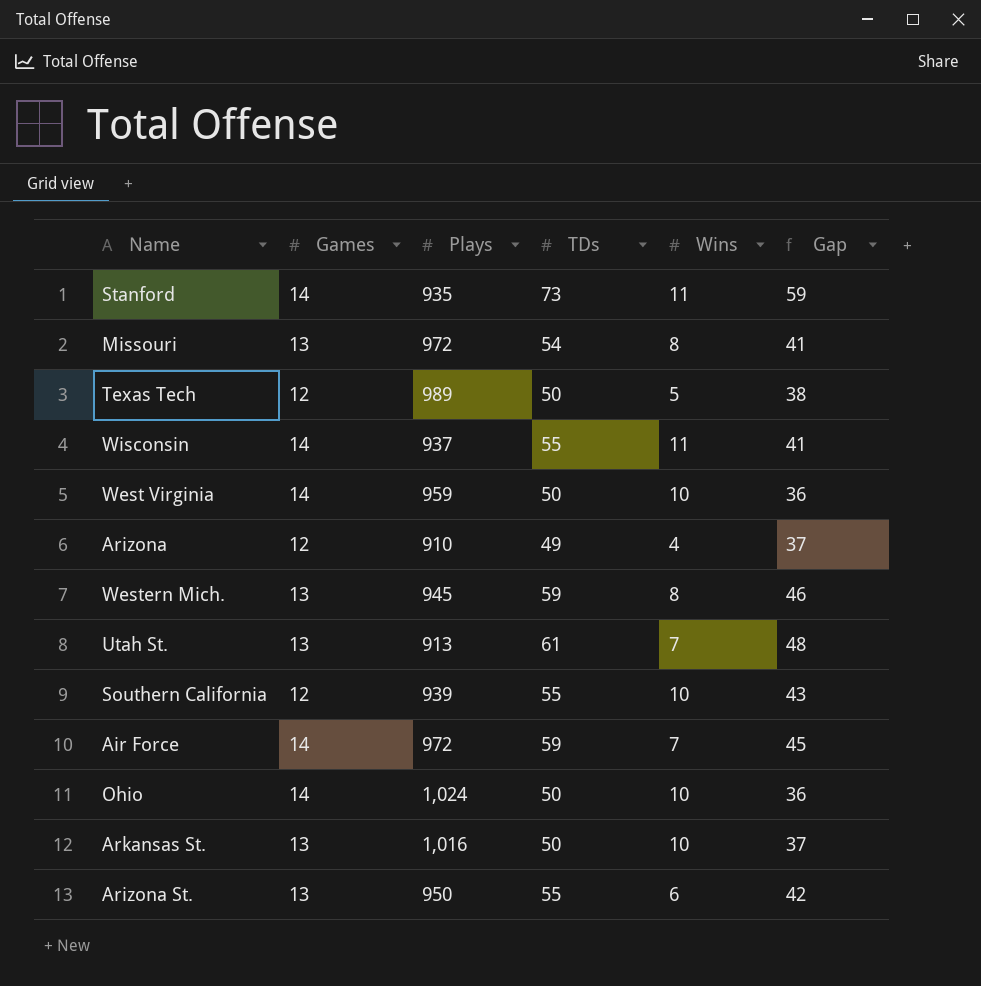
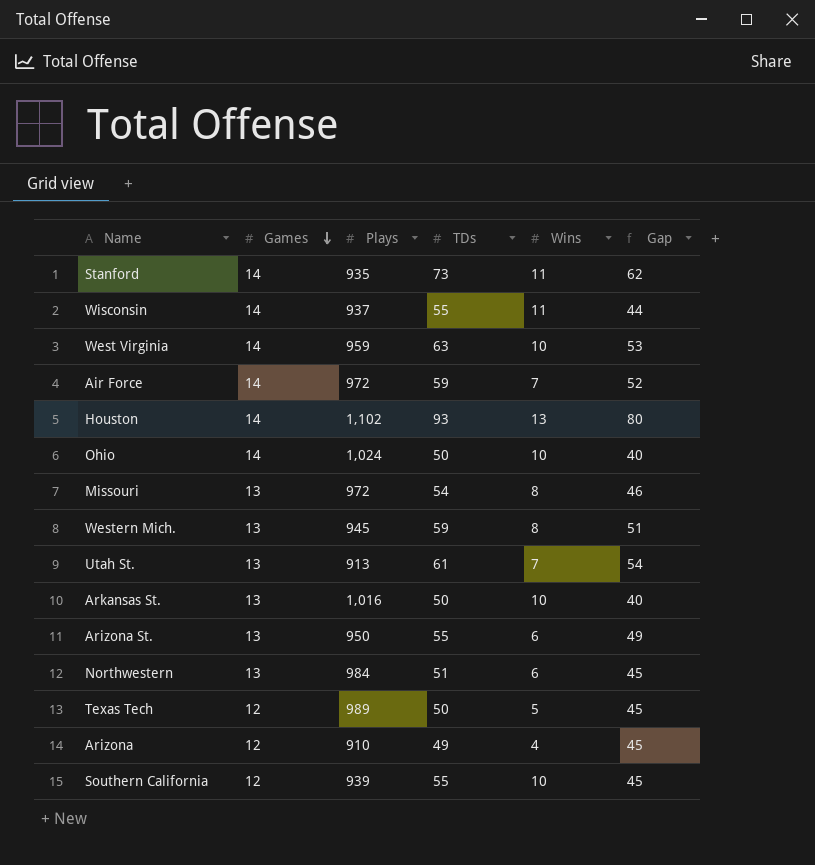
row order: none -> Games descending
column Gap | formula: [TDs] - [Games] -> [TDs] - [Wins]
West Virginia | TDs: 50 -> 63
row Houston: none -> 14 | 1,102 | 93 | 13 | 80
row Northwestern: none -> 13 | 984 | 51 | 6 | 45

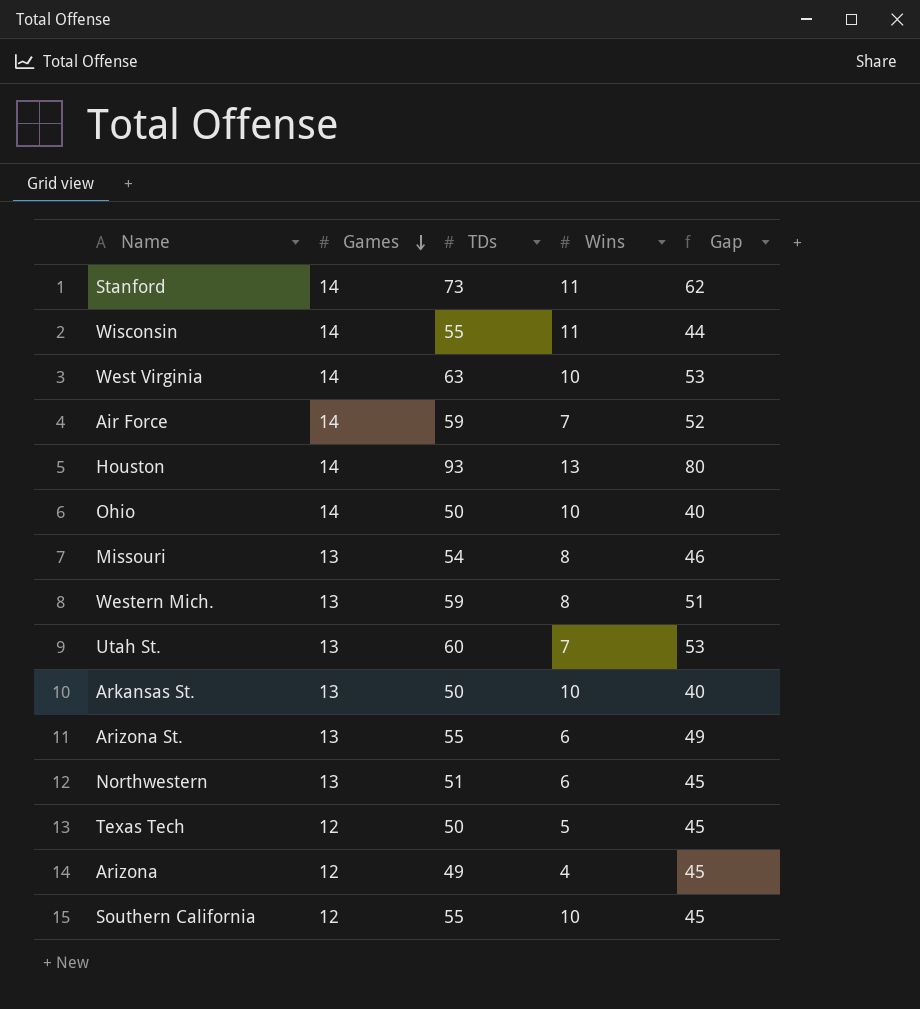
column Plays | position: 3 -> none
Utah St. | TDs: 61 -> 60
Utah St. | Gap: 54 -> 53

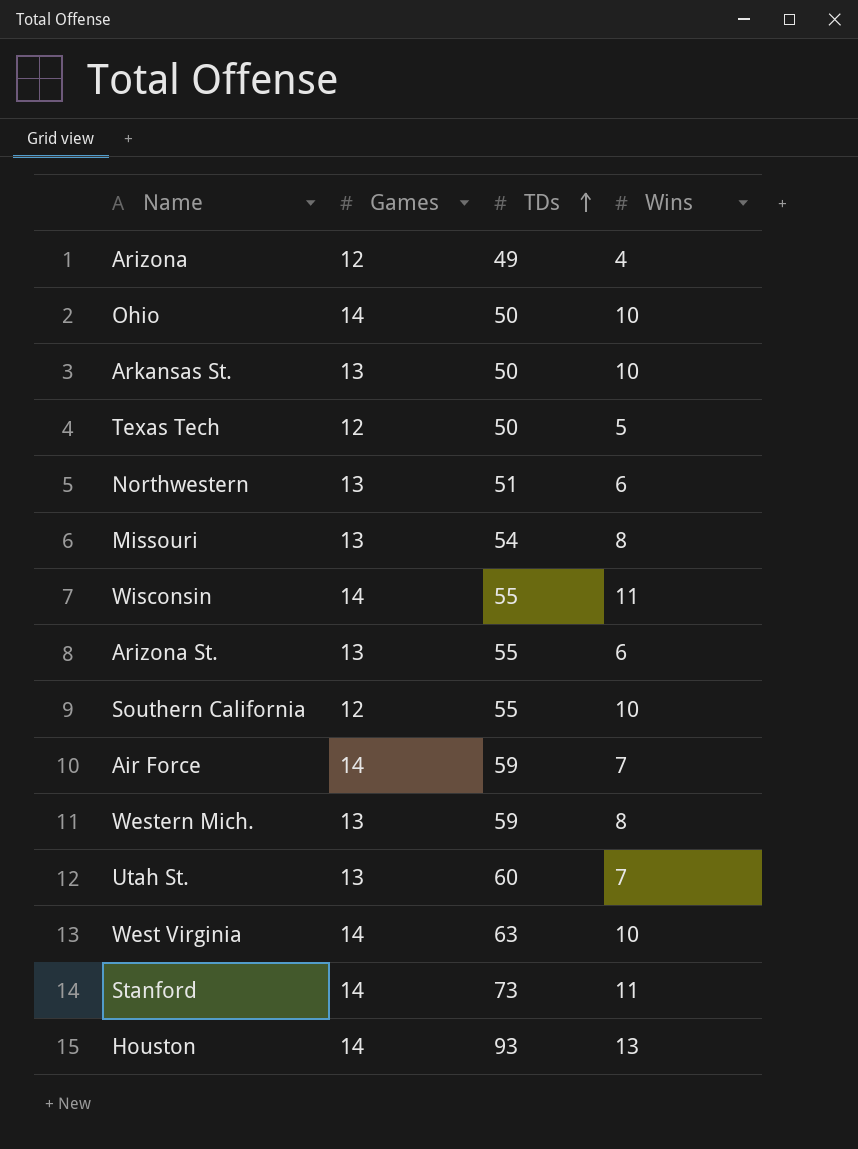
row order: Games descending -> TDs ascending
column Gap | formula: [TDs] - [Wins] -> none

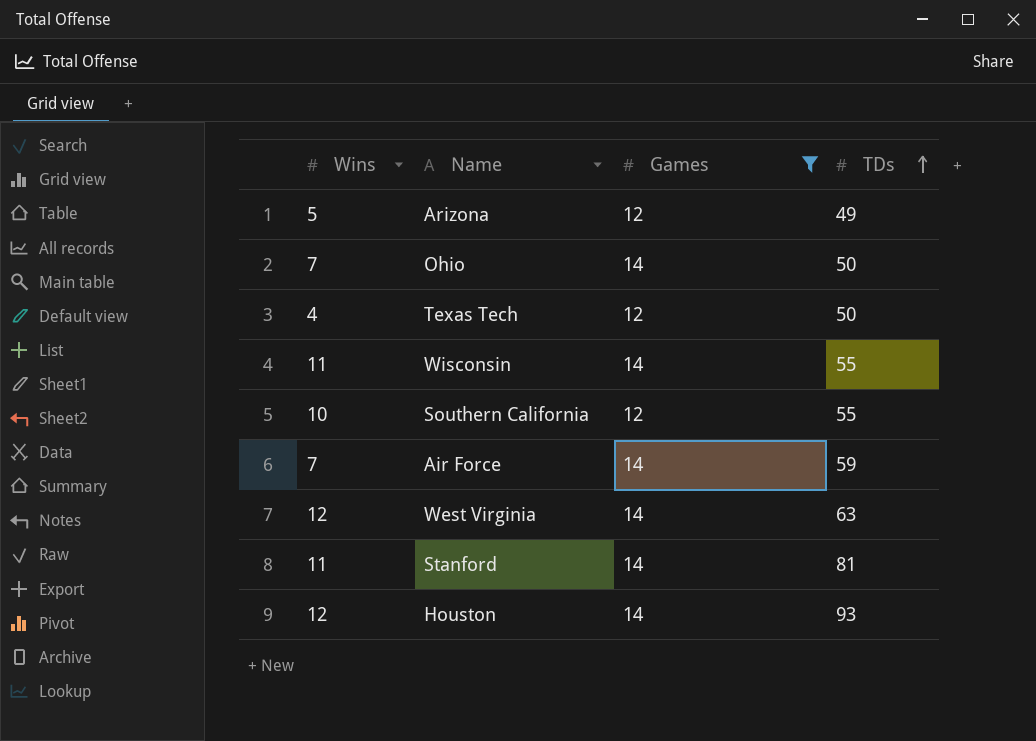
filter: none -> Games != 13
column Wins | position: 4 -> 1
Arizona | Wins: 4 -> 5
Ohio | Wins: 10 -> 7
Texas Tech | Wins: 5 -> 4
West Virginia | Wins: 10 -> 12
Stanford | TDs: 73 -> 81
Houston | Wins: 13 -> 12

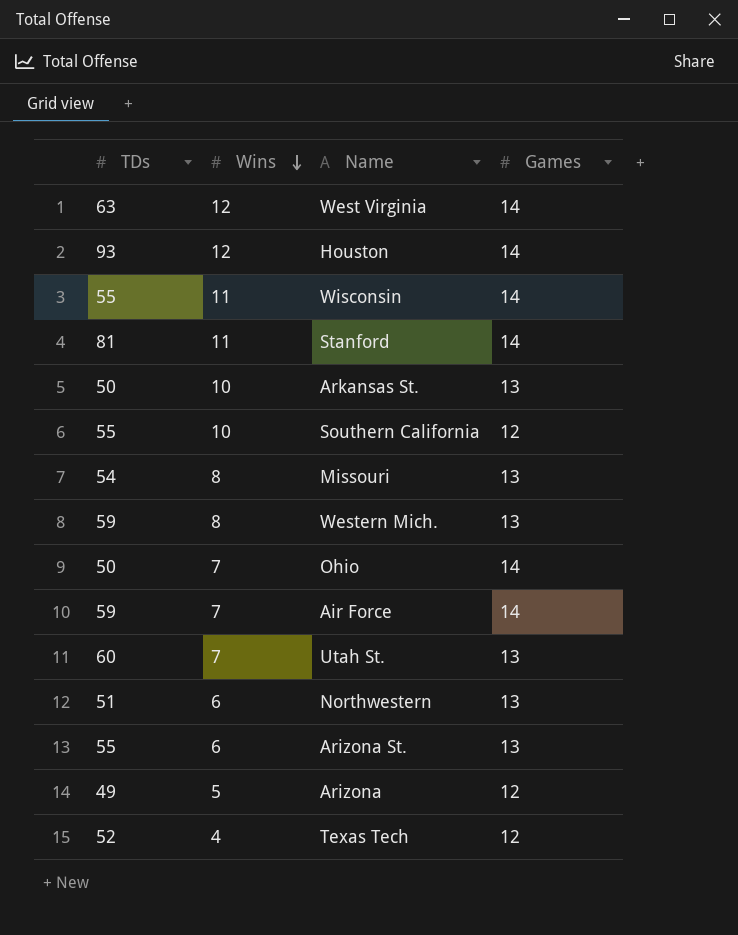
filter: Games != 13 -> none
row order: TDs ascending -> Wins descending
column TDs | position: 4 -> 1
Texas Tech | TDs: 50 -> 52

